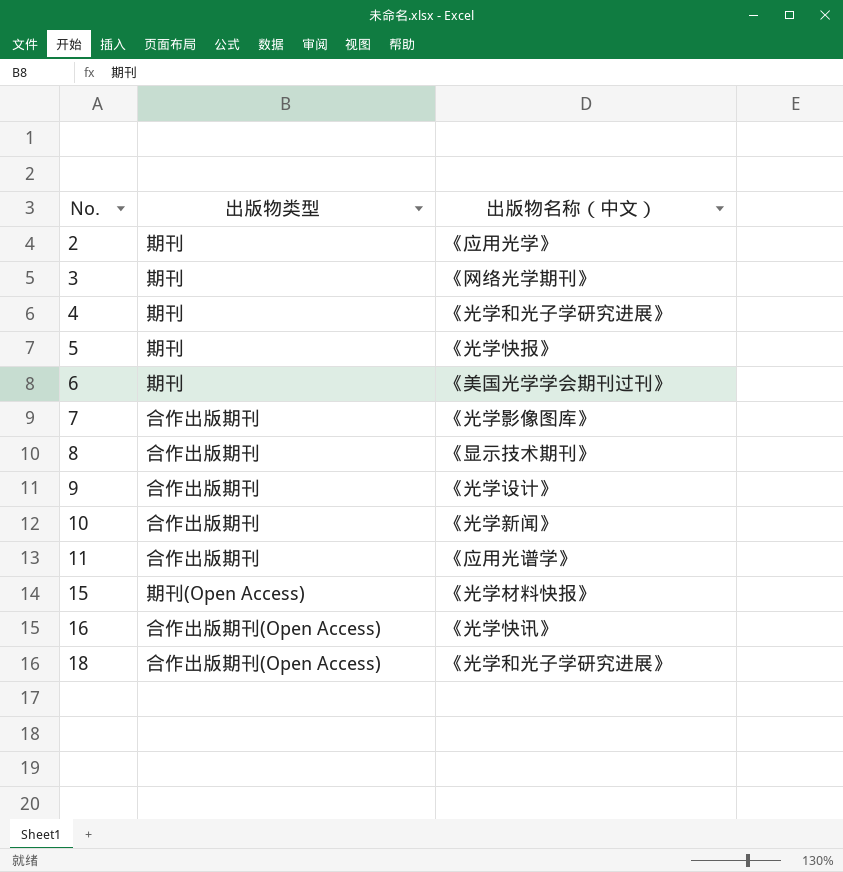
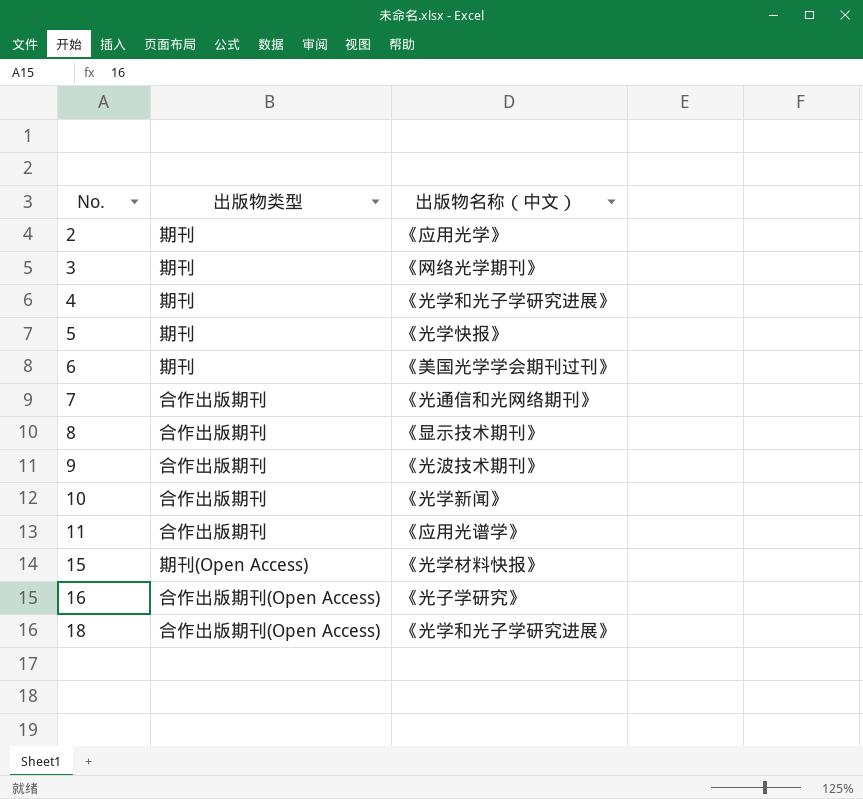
7 | 出版物名称（中文）: 《光学影像图库》 -> 《光通信和光网络期刊》
9 | 出版物名称（中文）: 《光学设计》 -> 《光波技术期刊》
16 | 出版物名称（中文）: 《光学快讯》 -> 《光子学研究》

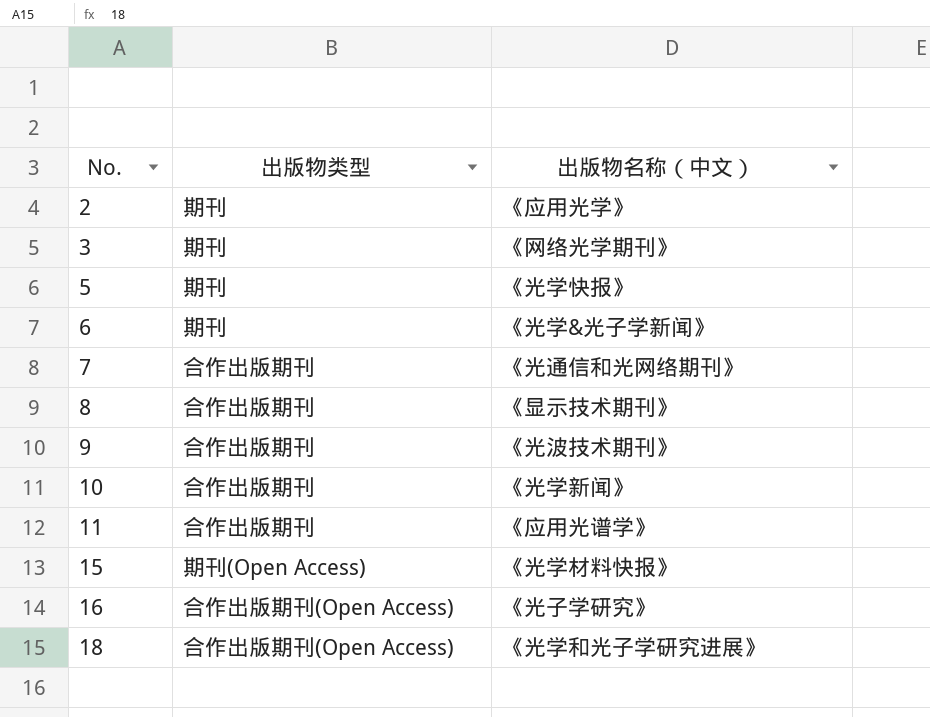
row 4: 期刊 | 《光学和光子学研究进展》 -> none
6 | 出版物名称（中文）: 《美国光学学会期刊过刊》 -> 《光学&光子学新闻》

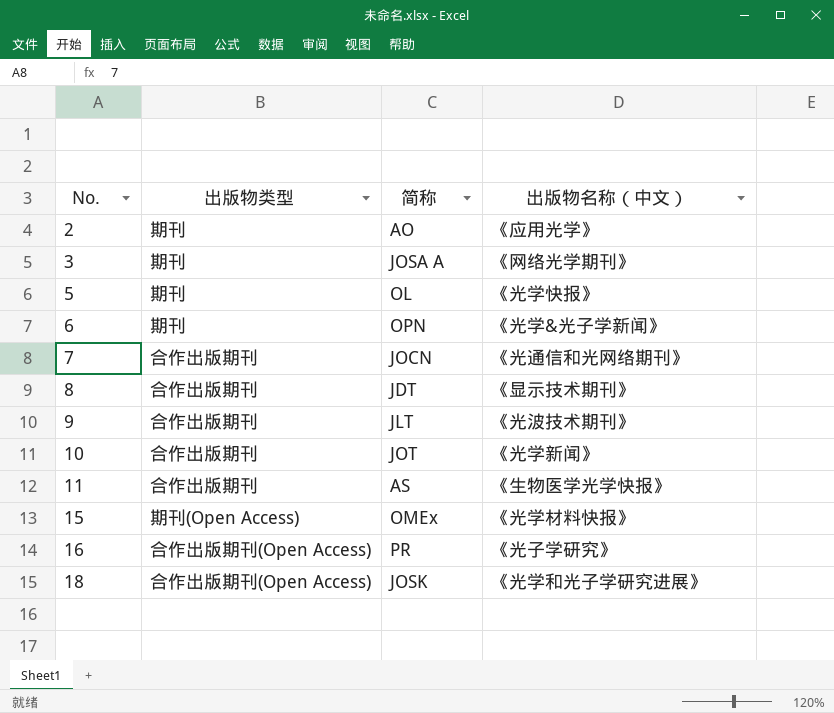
column 简称 | position: none -> 3
11 | 出版物名称（中文）: 《应用光谱学》 -> 《生物医学光学快报》

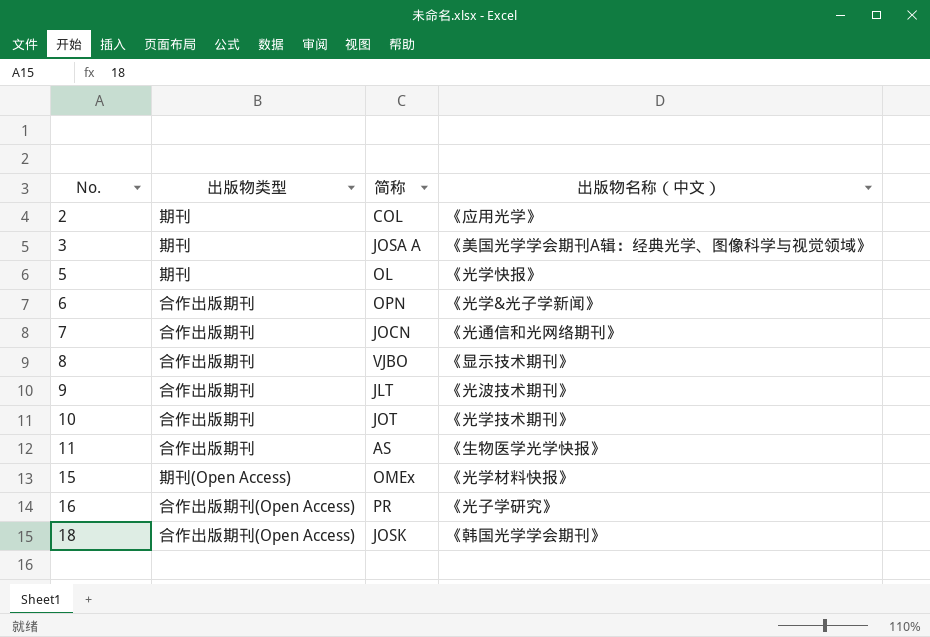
2 | 简称: AO -> COL
3 | 出版物名称（中文）: 《网络光学期刊》 -> 《美国光学学会期刊A辑：经典光学、图像科学与视觉领域》
6 | 出版物类型: 期刊 -> 合作出版期刊
8 | 简称: JDT -> VJBO
10 | 出版物名称（中文）: 《光学新闻》 -> 《光学技术期刊》
18 | 出版物名称（中文）: 《光学和光子学研究进展》 -> 《韩国光学学会期刊》

